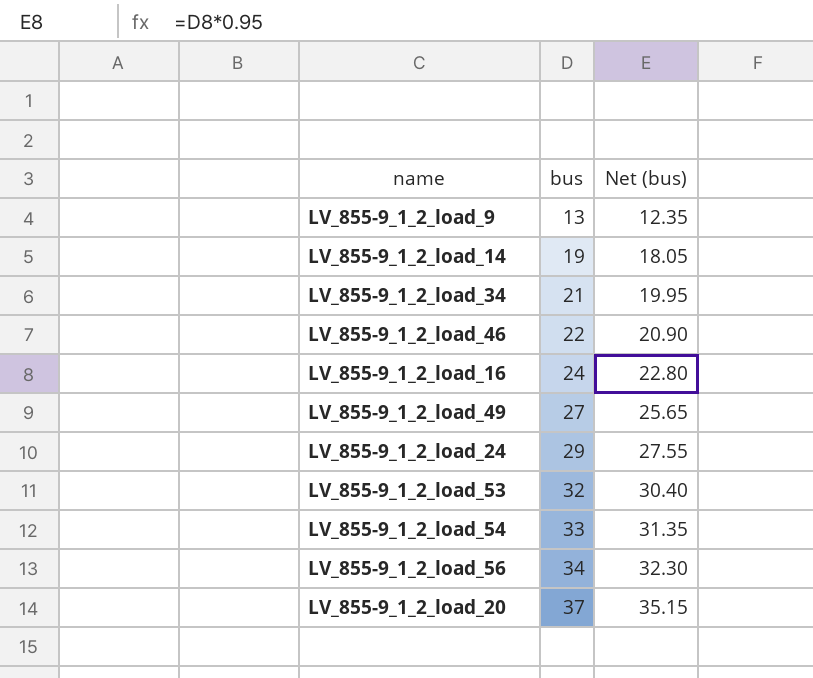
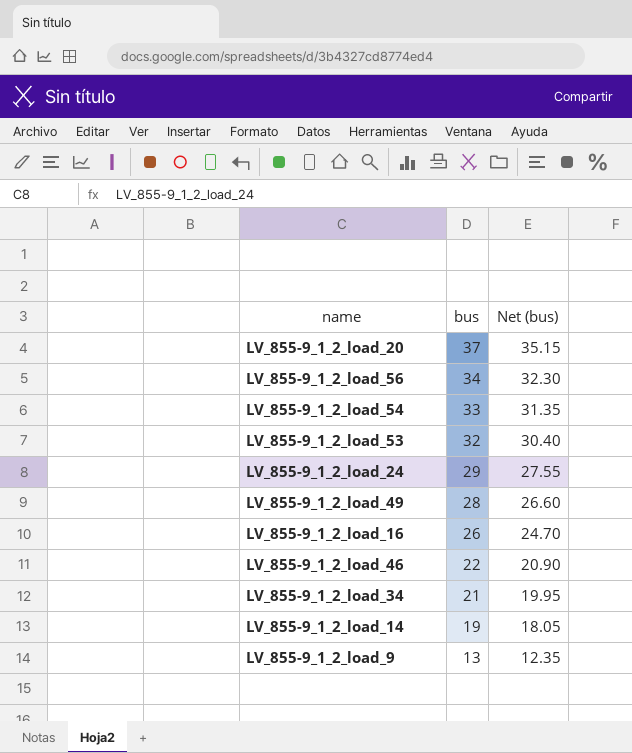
row order: bus ascending -> bus descending
LV_855-9_1_2_load_49 | bus: 27 -> 28
LV_855-9_1_2_load_49 | Net (bus): 25.65 -> 26.60
LV_855-9_1_2_load_16 | bus: 24 -> 26
LV_855-9_1_2_load_16 | Net (bus): 22.80 -> 24.70

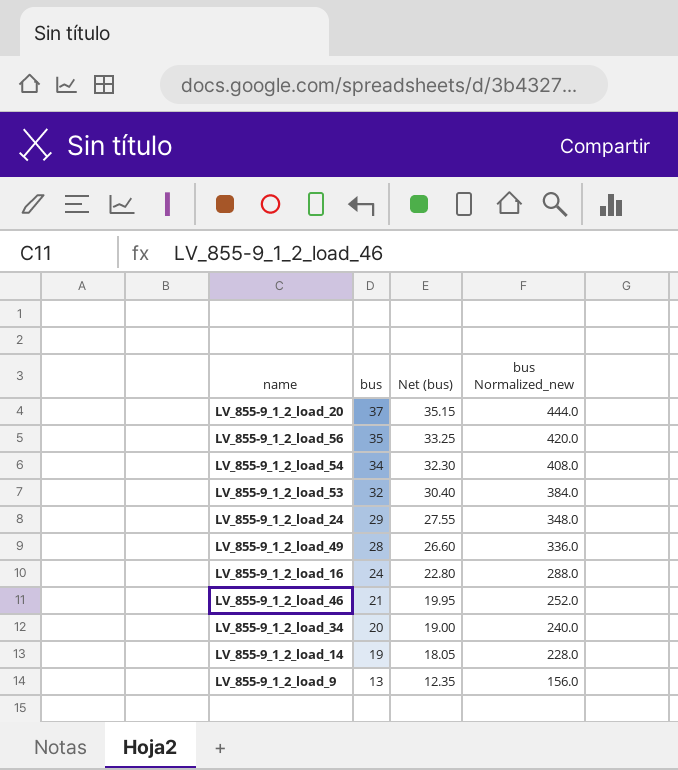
column bus Normalized_new | formula: none -> [bus] * 12
LV_855-9_1_2_load_56 | bus: 34 -> 35
LV_855-9_1_2_load_56 | Net (bus): 32.30 -> 33.25
LV_855-9_1_2_load_54 | bus: 33 -> 34
LV_855-9_1_2_load_54 | Net (bus): 31.35 -> 32.30
LV_855-9_1_2_load_16 | bus: 26 -> 24
LV_855-9_1_2_load_16 | Net (bus): 24.70 -> 22.80
LV_855-9_1_2_load_46 | bus: 22 -> 21
LV_855-9_1_2_load_46 | Net (bus): 20.90 -> 19.95
LV_855-9_1_2_load_34 | bus: 21 -> 20
LV_855-9_1_2_load_34 | Net (bus): 19.95 -> 19.00

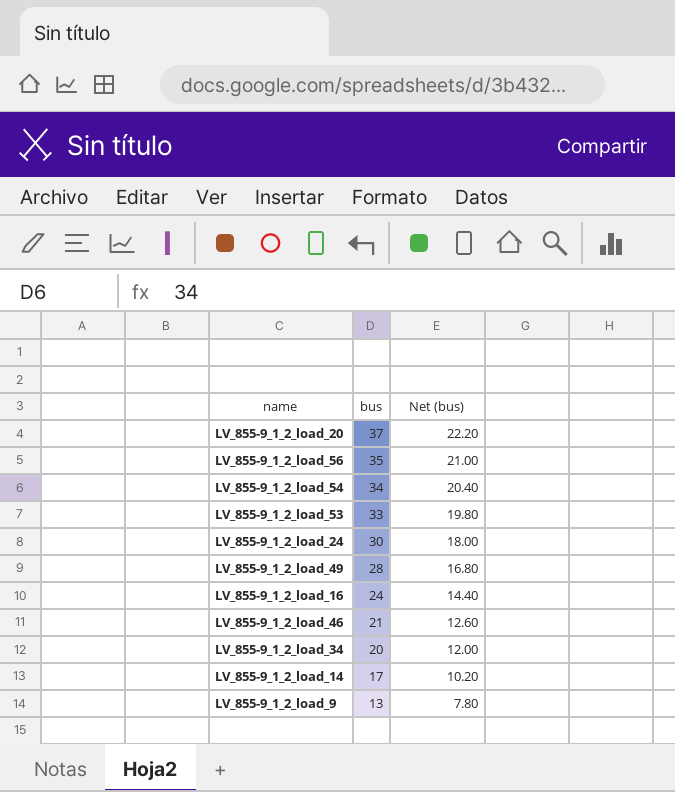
column bus Normalized_new | formula: [bus] * 12 -> none
column Net (bus) | formula: [bus] * 0.95 -> [bus] * 0.6
LV_855-9_1_2_load_53 | bus: 32 -> 33
LV_855-9_1_2_load_24 | bus: 29 -> 30
LV_855-9_1_2_load_14 | bus: 19 -> 17

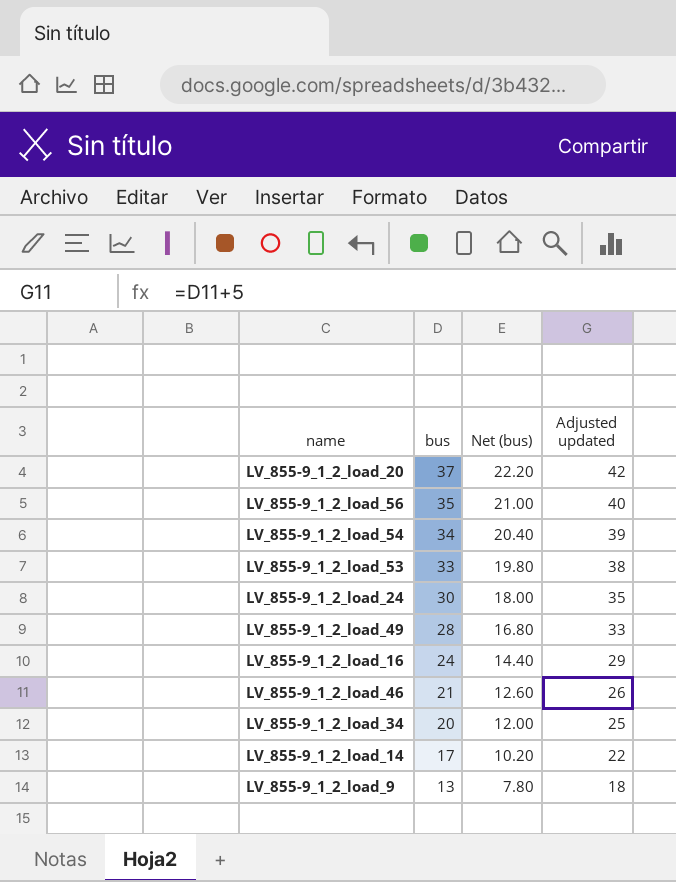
column Adjusted updated | formula: none -> [bus] + 5

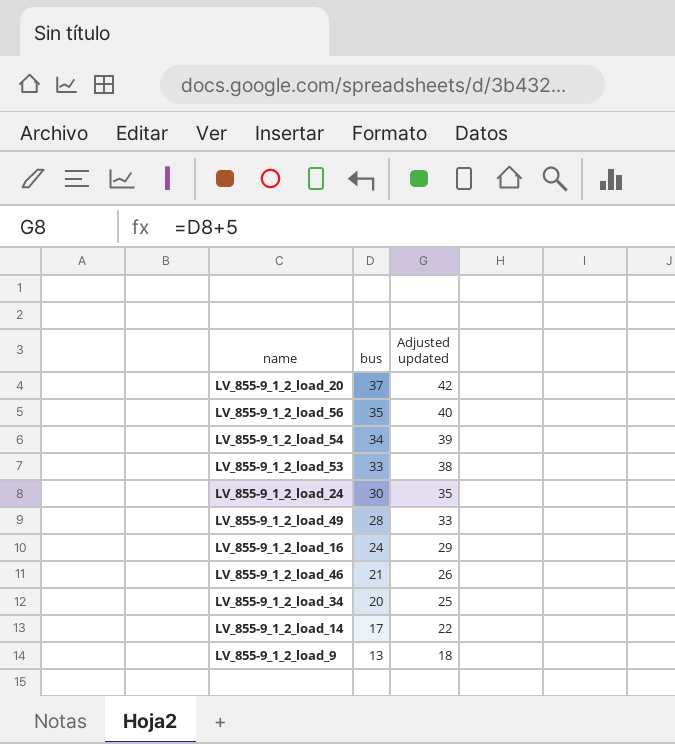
column Net (bus) | formula: [bus] * 0.6 -> none

